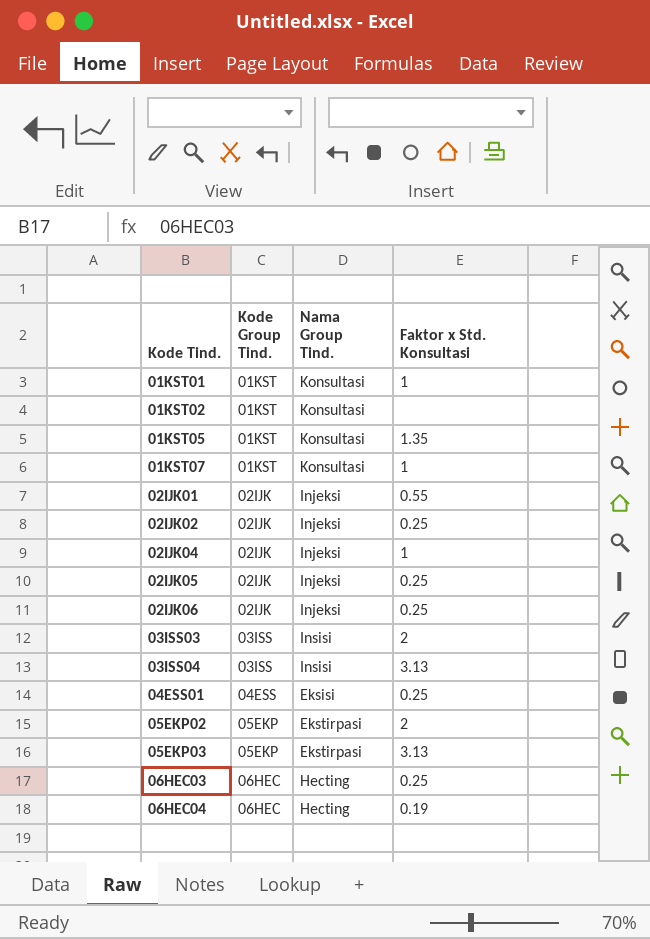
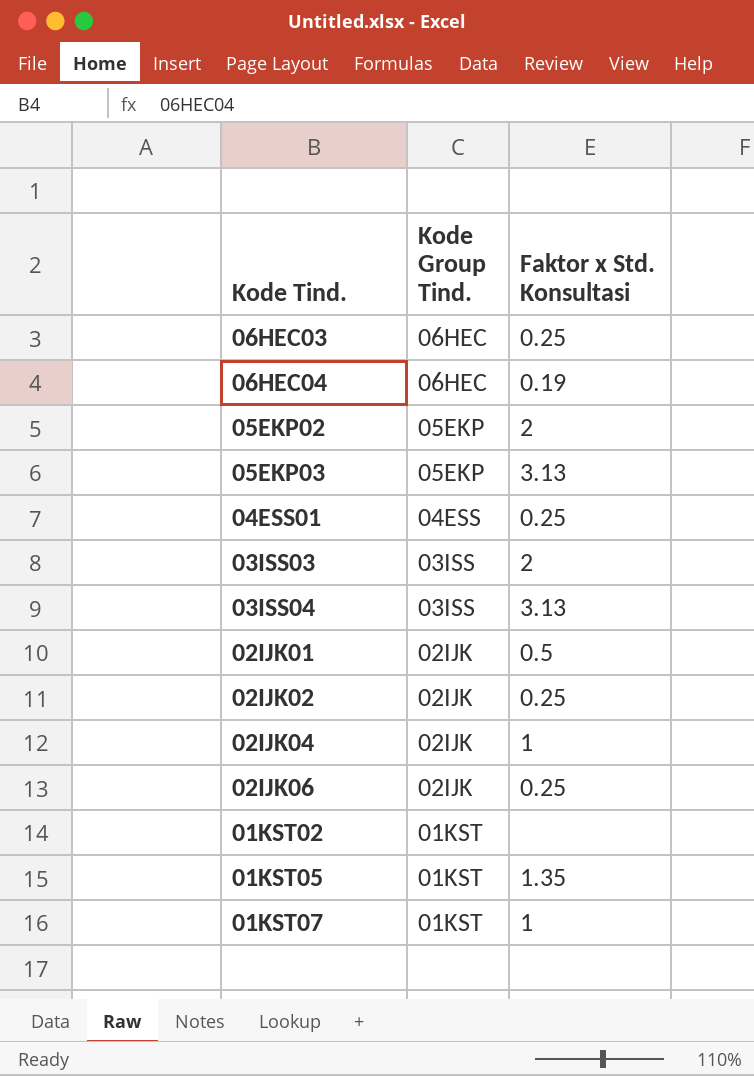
row order: Kode Tind. ascending -> Kode Group Tind. descending
column Nama Group Tind. | position: 3 -> none
row 01KST01: 01KST | Konsultasi | 1 -> none
row 02IJK05: 02IJK | Injeksi | 0.25 -> none
02IJK01 | Faktor x Std. Konsultasi: 0.55 -> 0.5

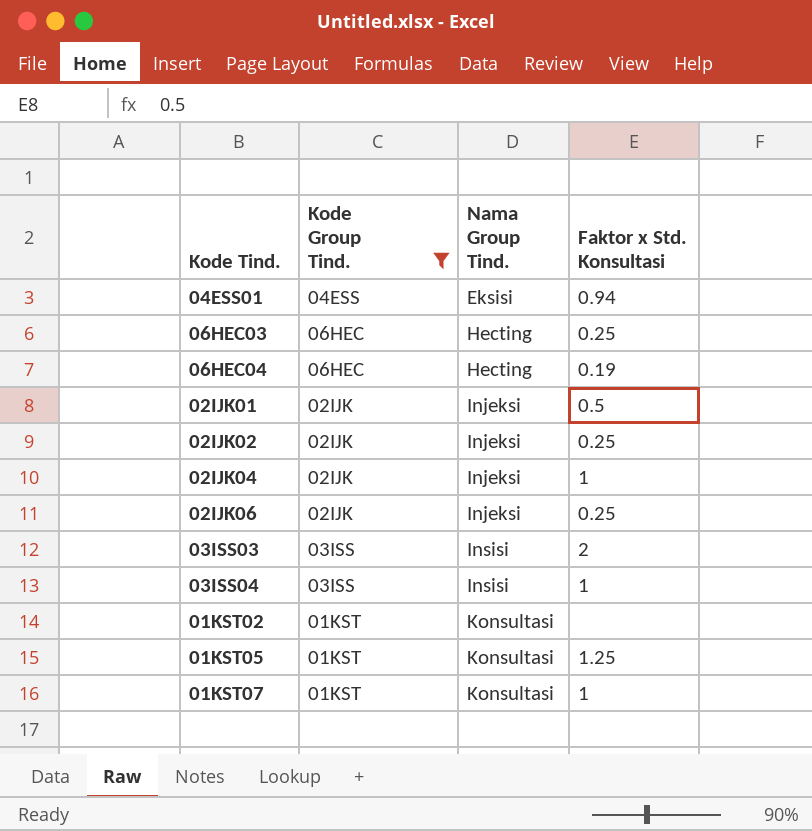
filter: none -> Kode Group Tind. != 05EKP
row order: Kode Group Tind. descending -> Nama Group Tind. ascending
column Nama Group Tind. | position: none -> 3
04ESS01 | Faktor x Std. Konsultasi: 0.25 -> 0.94
03ISS04 | Faktor x Std. Konsultasi: 3.13 -> 1
01KST05 | Faktor x Std. Konsultasi: 1.35 -> 1.25

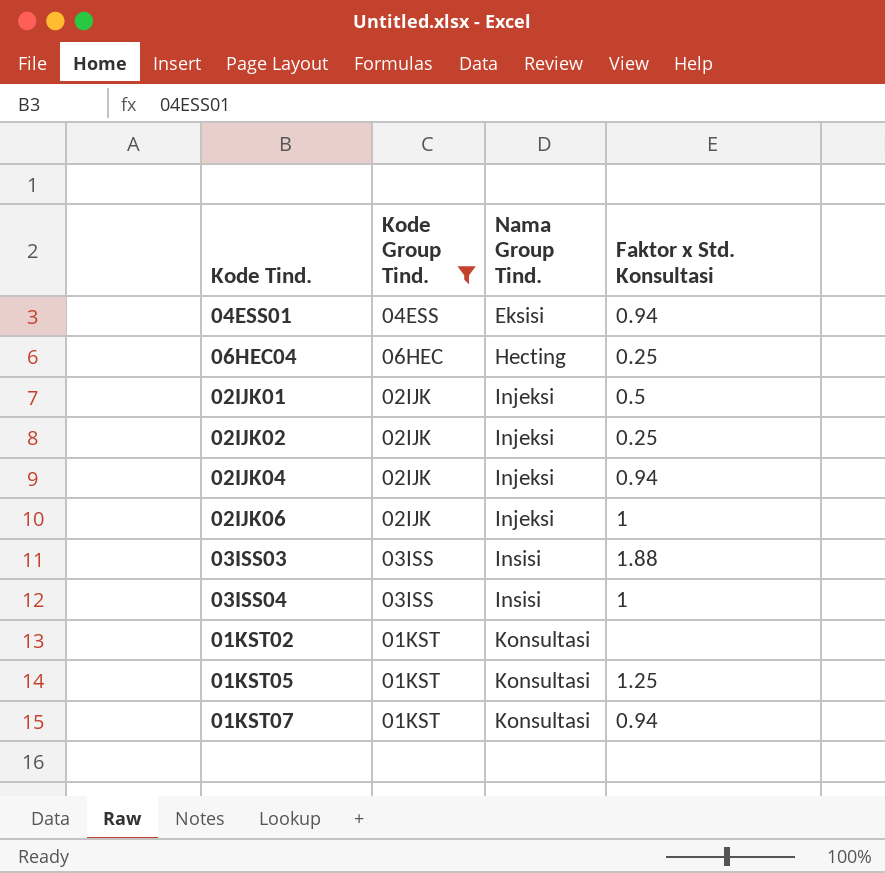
row 06HEC03: 06HEC | Hecting | 0.25 -> none
06HEC04 | Faktor x Std. Konsultasi: 0.19 -> 0.25
02IJK04 | Faktor x Std. Konsultasi: 1 -> 0.94
02IJK06 | Faktor x Std. Konsultasi: 0.25 -> 1
03ISS03 | Faktor x Std. Konsultasi: 2 -> 1.88
01KST07 | Faktor x Std. Konsultasi: 1 -> 0.94

